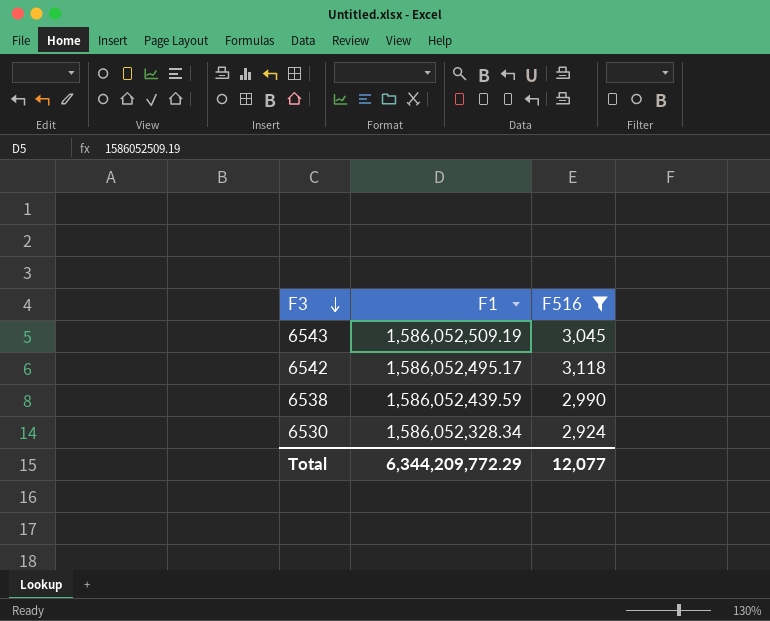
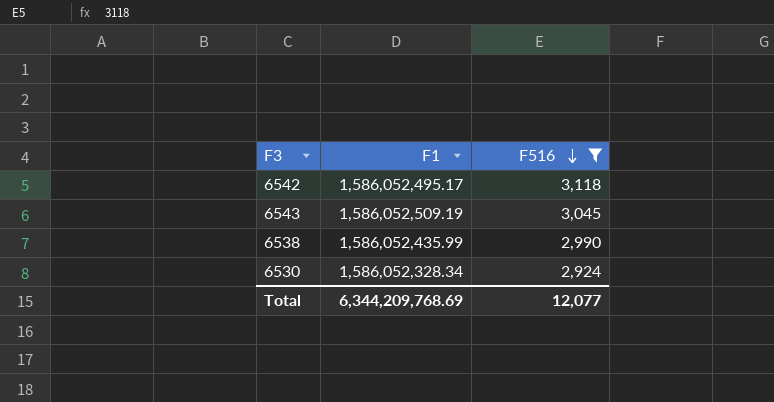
row order: F3 descending -> F516 descending
6538 | F1: 1,586,052,439.59 -> 1,586,052,435.99
Total | F1: 6,344,209,772.29 -> 6,344,209,768.69

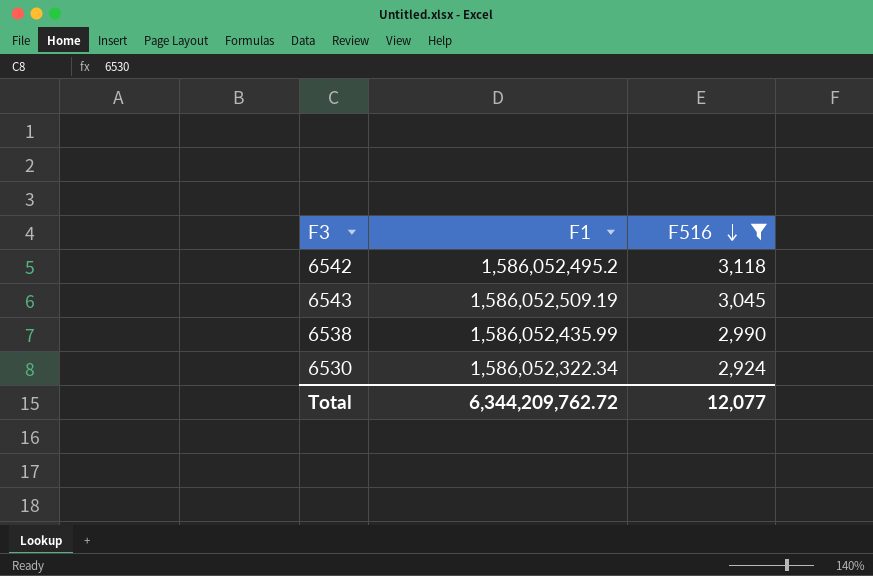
6542 | F1: 1,586,052,495.17 -> 1,586,052,495.2
6530 | F1: 1,586,052,328.34 -> 1,586,052,322.34
Total | F1: 6,344,209,768.69 -> 6,344,209,762.72

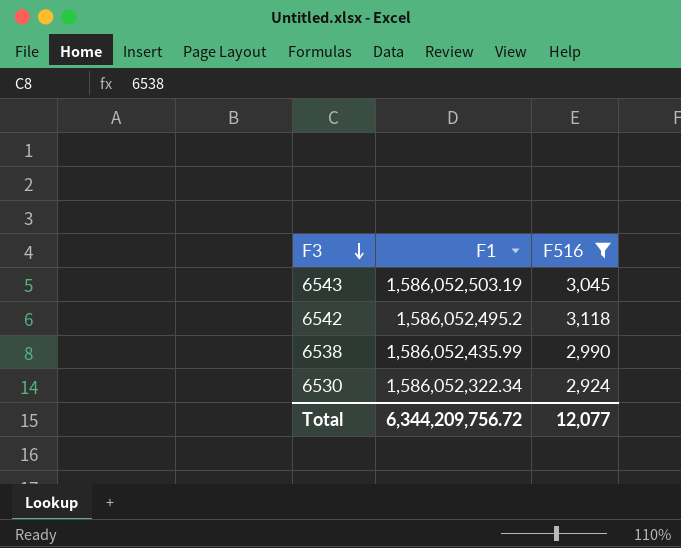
row order: F516 descending -> F3 descending
6543 | F1: 1,586,052,509.19 -> 1,586,052,503.19
Total | F1: 6,344,209,762.72 -> 6,344,209,756.72

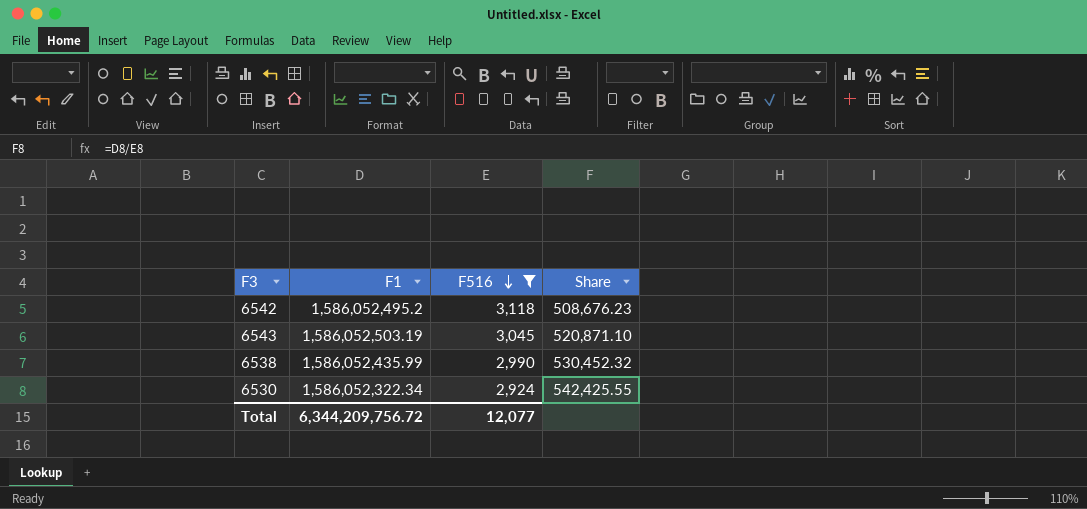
row order: F3 descending -> F516 descending
column Share | formula: none -> [F1] / [F516]

